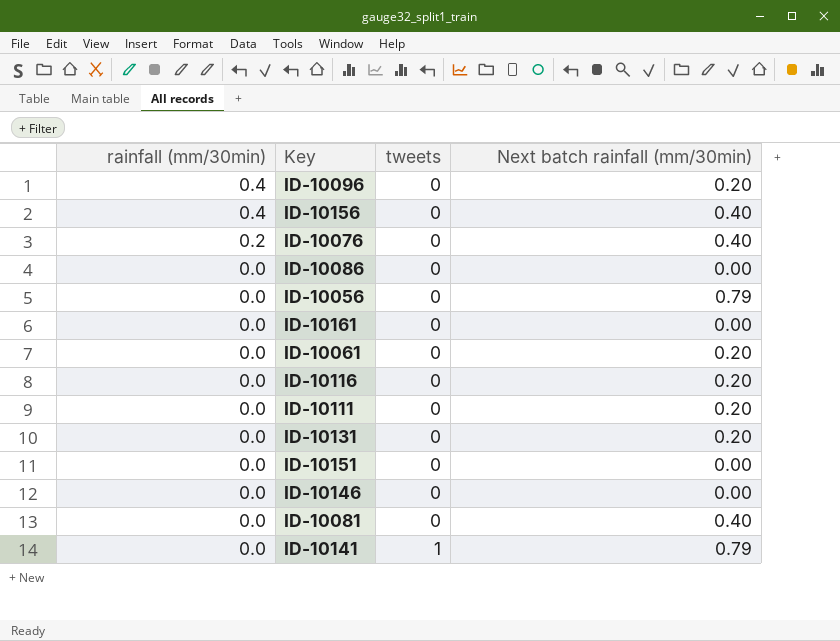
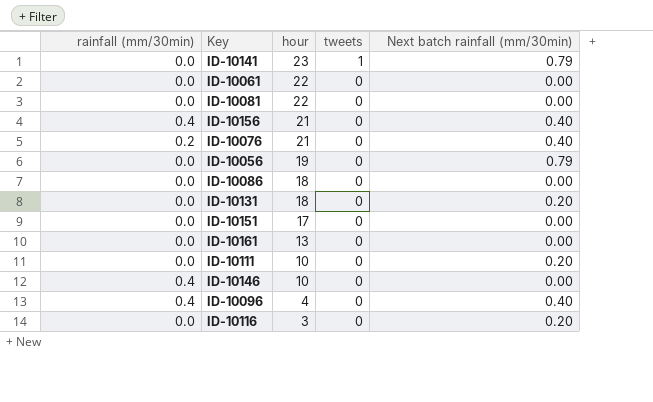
row order: rainfall (mm/30min) descending -> hour descending
column hour | position: none -> 3
ID-10061 | Next batch rainfall (mm/30min): 0.20 -> 0.00
ID-10081 | Next batch rainfall (mm/30min): 0.40 -> 0.00
ID-10146 | rainfall (mm/30min): 0.0 -> 0.4
ID-10096 | Next batch rainfall (mm/30min): 0.20 -> 0.40

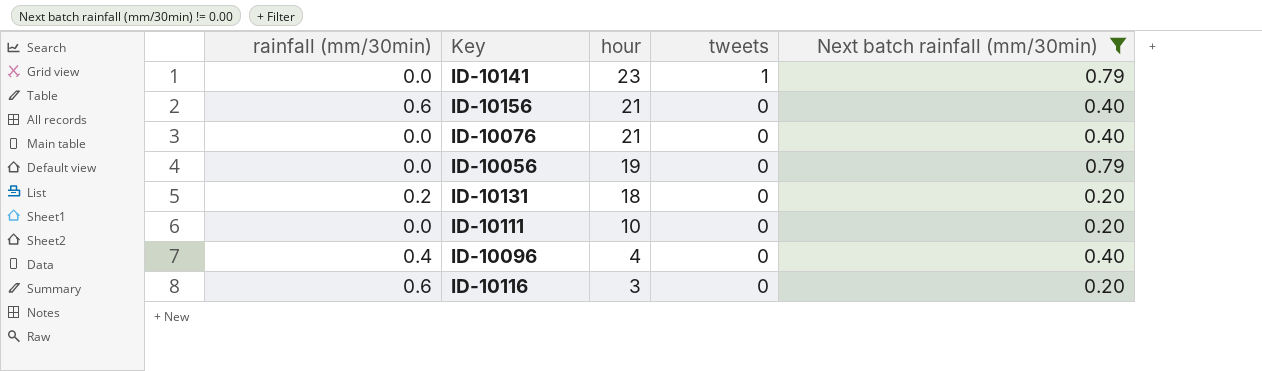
filter: none -> Next batch rainfall (mm/30min) != 0.00
ID-10156 | rainfall (mm/30min): 0.4 -> 0.6
ID-10076 | rainfall (mm/30min): 0.2 -> 0.0
ID-10131 | rainfall (mm/30min): 0.0 -> 0.2
ID-10116 | rainfall (mm/30min): 0.0 -> 0.6

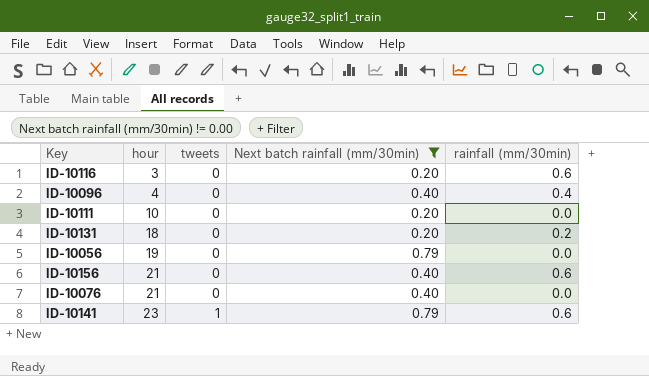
row order: hour descending -> hour ascending
column rainfall (mm/30min) | position: 1 -> 5
ID-10141 | rainfall (mm/30min): 0.0 -> 0.6

